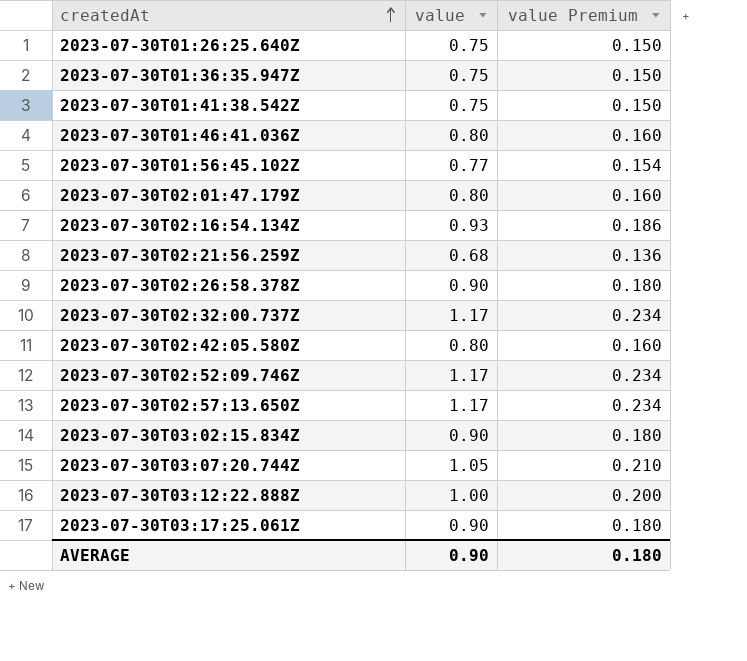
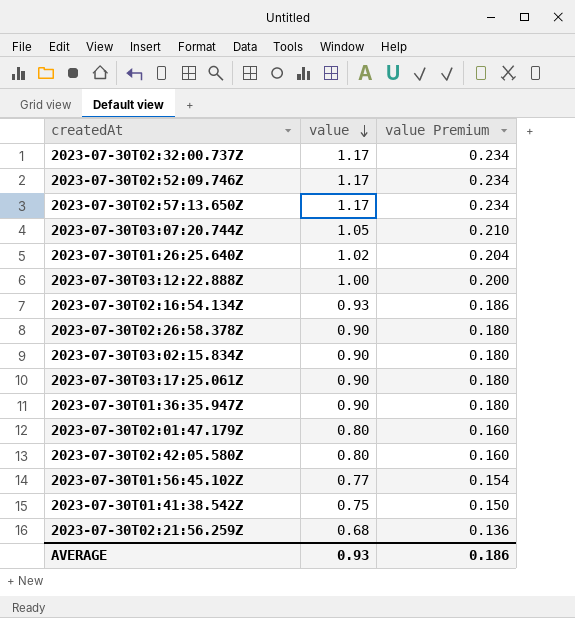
row order: createdAt ascending -> value descending
row 2023-07-30T01:46:41.036Z: 0.80 | 0.160 -> none
2023-07-30T01:26:25.640Z | value: 0.75 -> 1.02
2023-07-30T01:26:25.640Z | value Premium: 0.150 -> 0.204
2023-07-30T01:36:35.947Z | value: 0.75 -> 0.90
2023-07-30T01:36:35.947Z | value Premium: 0.150 -> 0.180
AVERAGE | value: 0.90 -> 0.93
AVERAGE | value Premium: 0.180 -> 0.186

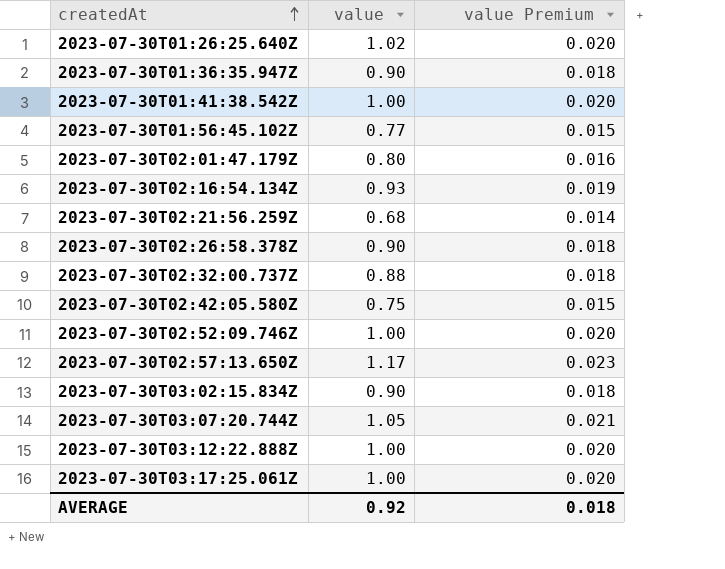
row order: value descending -> createdAt ascending
column value Premium | formula: [value] * 0.2 -> [value] * 0.02
2023-07-30T01:41:38.542Z | value: 0.75 -> 1.00
2023-07-30T02:32:00.737Z | value: 1.17 -> 0.88
2023-07-30T02:42:05.580Z | value: 0.80 -> 0.75
2023-07-30T02:52:09.746Z | value: 1.17 -> 1.00
2023-07-30T03:17:25.061Z | value: 0.90 -> 1.00
AVERAGE | value: 0.93 -> 0.92
AVERAGE | value Premium: 0.186 -> 0.018

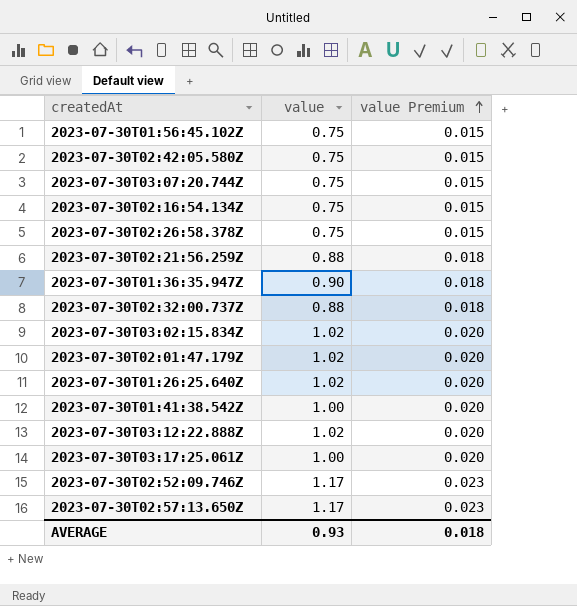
row order: createdAt ascending -> value Premium ascending
2023-07-30T01:56:45.102Z | value: 0.77 -> 0.75
2023-07-30T03:07:20.744Z | value: 1.05 -> 0.75
2023-07-30T03:07:20.744Z | value Premium: 0.021 -> 0.015
2023-07-30T02:16:54.134Z | value: 0.93 -> 0.75
2023-07-30T02:16:54.134Z | value Premium: 0.019 -> 0.015
2023-07-30T02:26:58.378Z | value: 0.90 -> 0.75
2023-07-30T02:26:58.378Z | value Premium: 0.018 -> 0.015
2023-07-30T02:21:56.259Z | value: 0.68 -> 0.88
2023-07-30T02:21:56.259Z | value Premium: 0.014 -> 0.018
2023-07-30T03:02:15.834Z | value: 0.90 -> 1.02
2023-07-30T03:02:15.834Z | value Premium: 0.018 -> 0.020
2023-07-30T02:01:47.179Z | value: 0.80 -> 1.02
2023-07-30T02:01:47.179Z | value Premium: 0.016 -> 0.020
2023-07-30T03:12:22.888Z | value: 1.00 -> 1.02
2023-07-30T02:52:09.746Z | value: 1.00 -> 1.17
2023-07-30T02:52:09.746Z | value Premium: 0.020 -> 0.023
AVERAGE | value: 0.92 -> 0.93

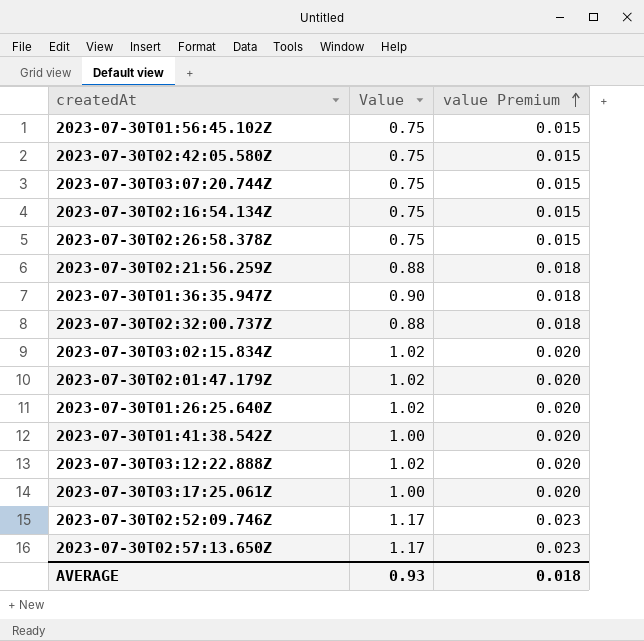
column name: value -> Value

